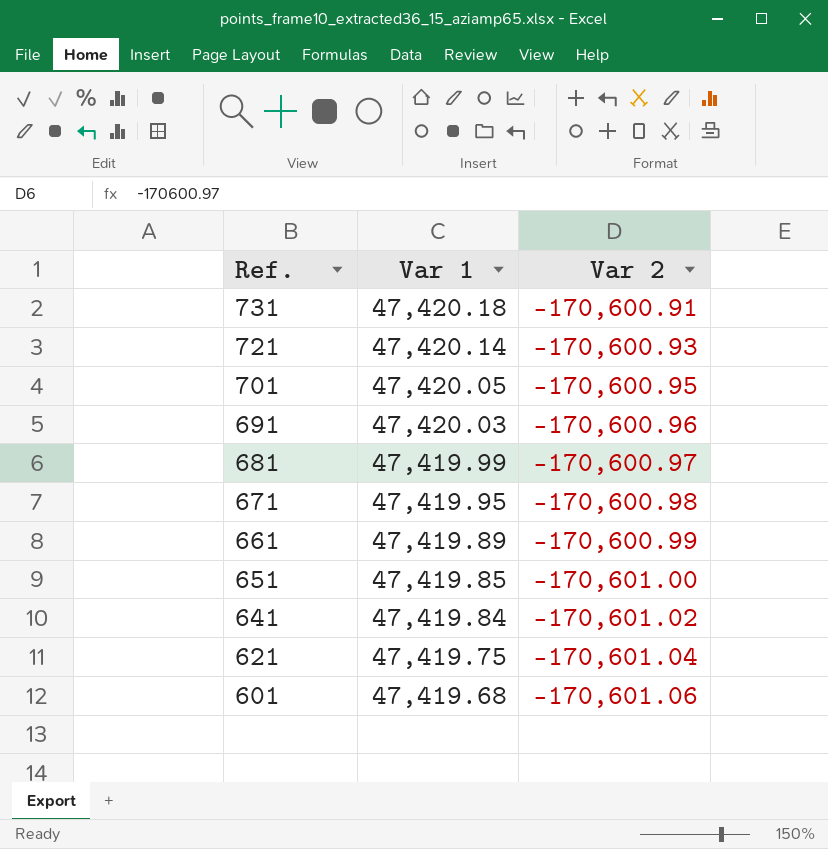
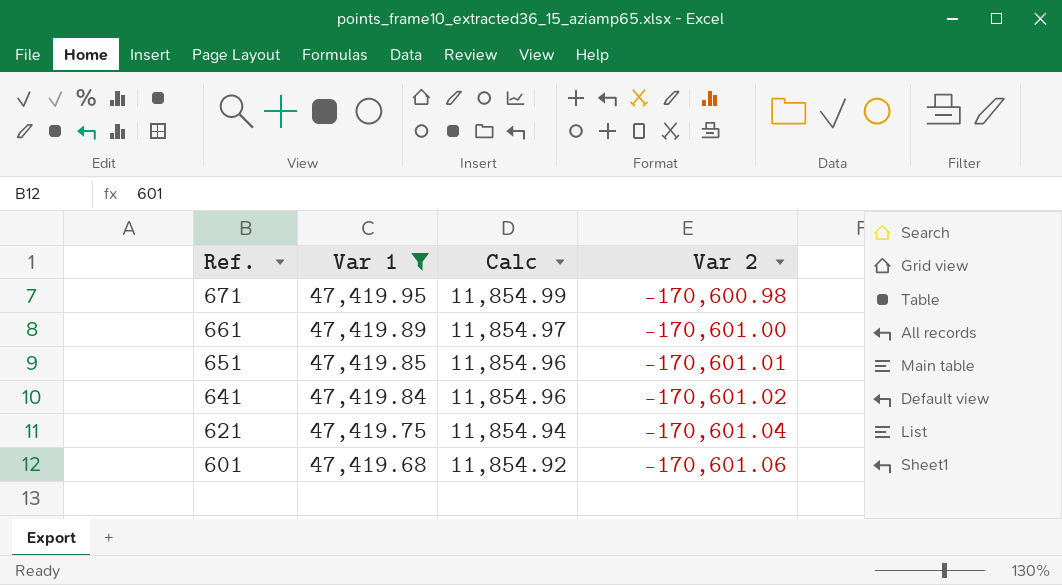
filter: none -> Var 1 <= 47,419.95
column Calc | formula: none -> [Var 1] * 0.25
661 | Var 2: -170,600.99 -> -170,601.00
651 | Var 2: -170,601.00 -> -170,601.01

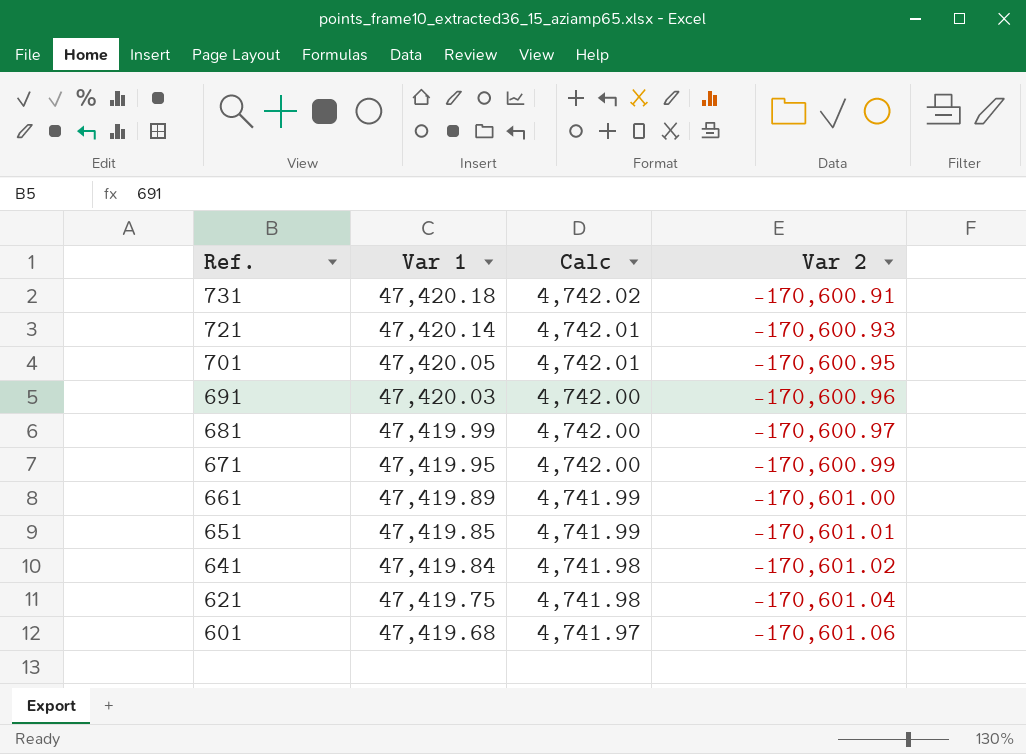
filter: Var 1 <= 47,419.95 -> none
column Calc | formula: [Var 1] * 0.25 -> [Var 1] * 0.1
671 | Var 2: -170,600.98 -> -170,600.99

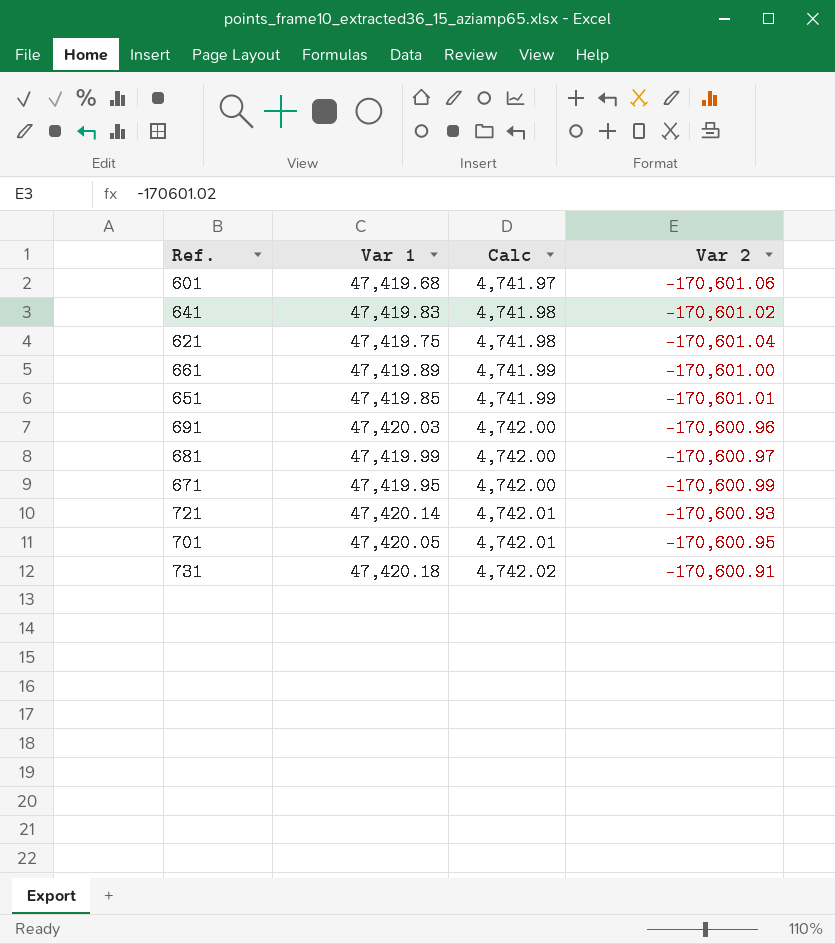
row order: Ref. descending -> Calc ascending
641 | Var 1: 47,419.84 -> 47,419.83

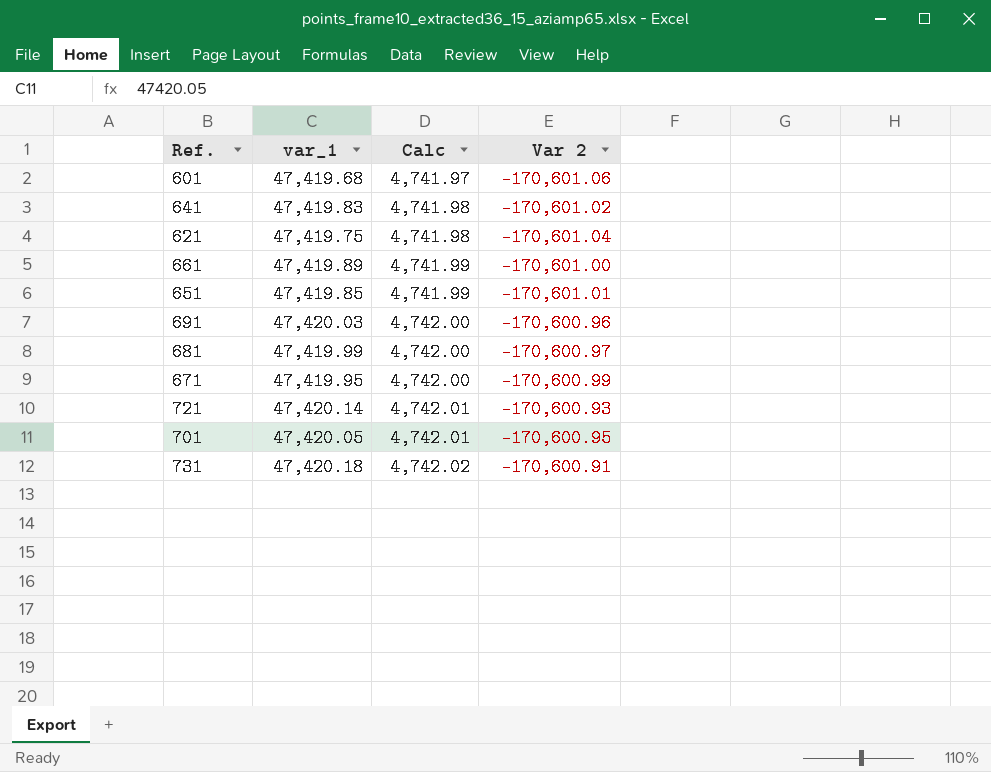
column name: Var 1 -> var_1

